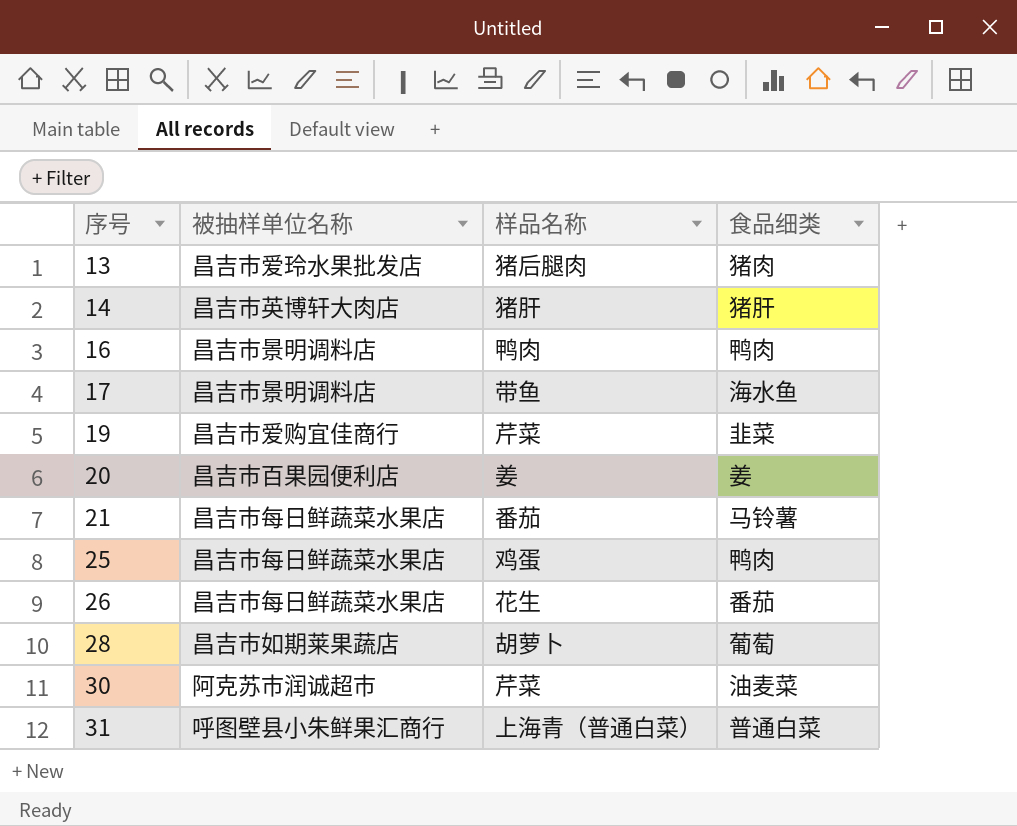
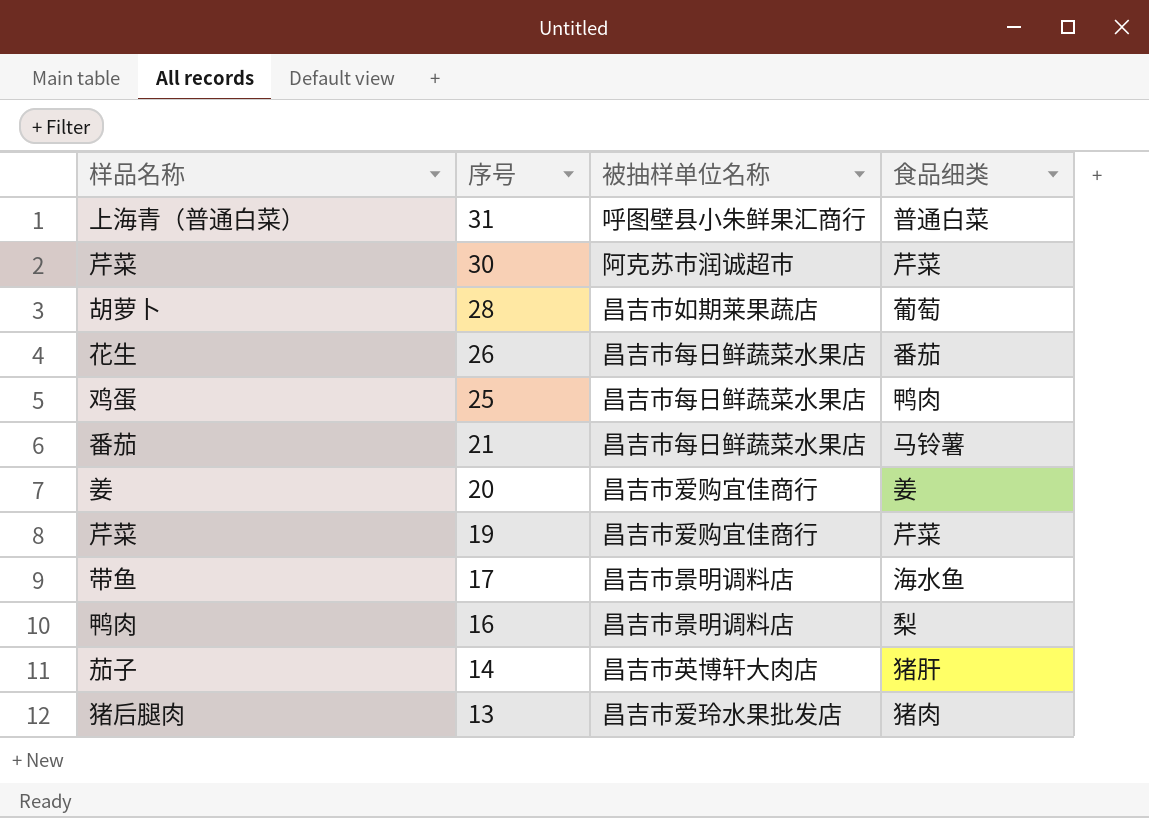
row order: 序号 ascending -> 序号 descending
column 样品名称 | position: 3 -> 1
30 | 食品细类: 油麦菜 -> 芹菜
20 | 被抽样单位名称: 昌吉市百果园便利店 -> 昌吉市爱购宜佳商行
19 | 食品细类: 韭菜 -> 芹菜
16 | 食品细类: 鸭肉 -> 梨
14 | 样品名称: 猪肝 -> 茄子

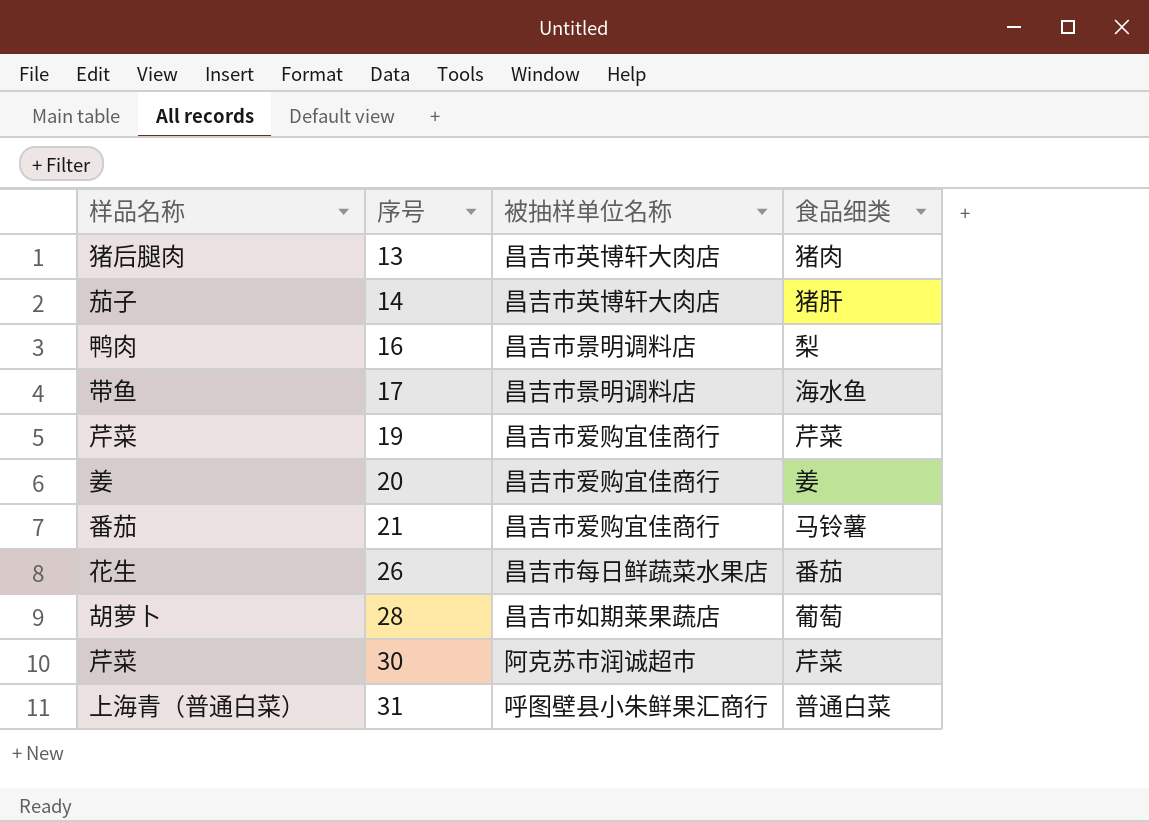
row order: 序号 descending -> 序号 ascending
row 25: 鸡蛋 | 昌吉市每日鲜蔬菜水果店 | 鸭肉 -> none
13 | 被抽样单位名称: 昌吉市爱玲水果批发店 -> 昌吉市英博轩大肉店
21 | 被抽样单位名称: 昌吉市每日鲜蔬菜水果店 -> 昌吉市爱购宜佳商行

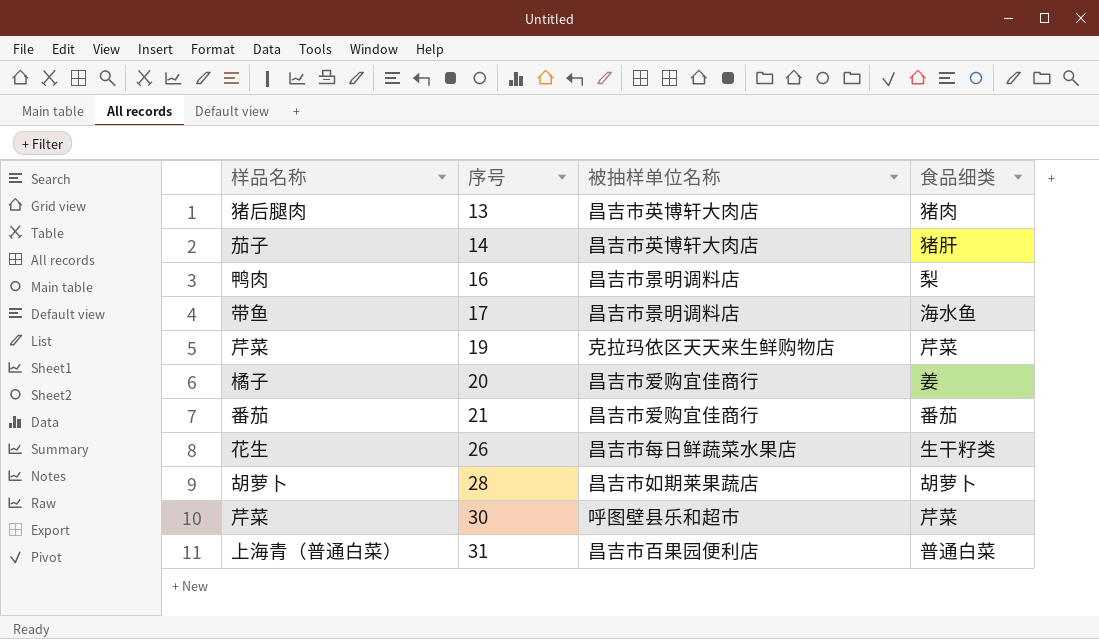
19 | 被抽样单位名称: 昌吉市爱购宜佳商行 -> 克拉玛依区天天来生鲜购物店
20 | 样品名称: 姜 -> 橘子
21 | 食品细类: 马铃薯 -> 番茄
26 | 食品细类: 番茄 -> 生干籽类
28 | 食品细类: 葡萄 -> 胡萝卜
30 | 被抽样单位名称: 阿克苏市润诚超市 -> 呼图壁县乐和超市
31 | 被抽样单位名称: 呼图壁县小朱鲜果汇商行 -> 昌吉市百果园便利店

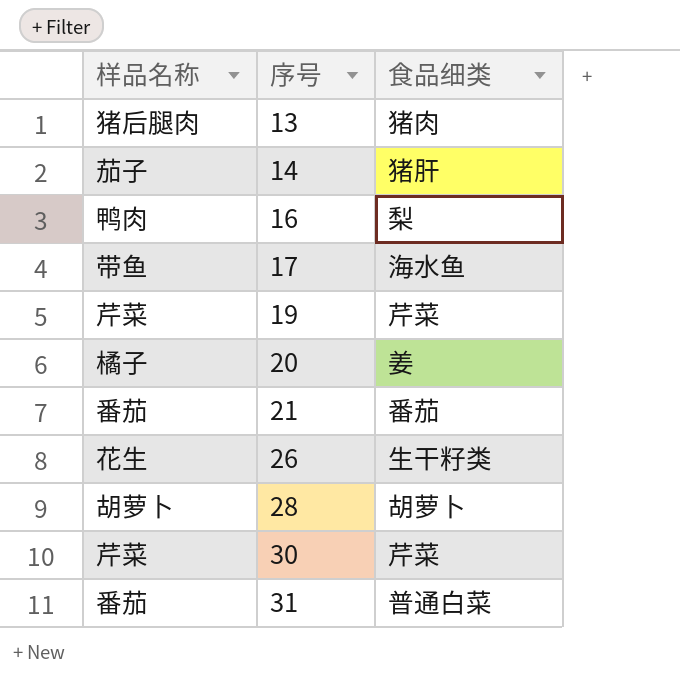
column 被抽样单位名称 | position: 3 -> none
31 | 样品名称: 上海青（普通白菜） -> 番茄

